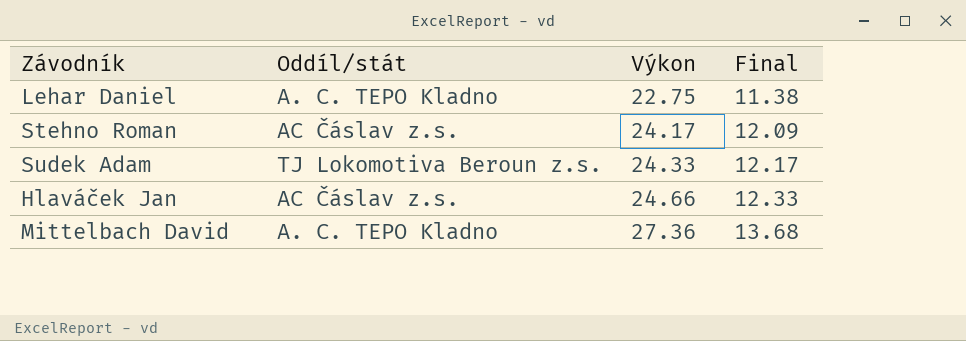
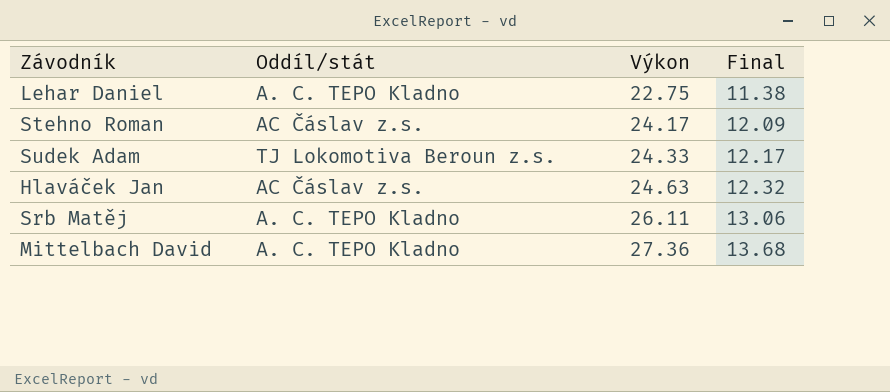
Hlaváček Jan | Výkon: 24.66 -> 24.63
Hlaváček Jan | Final: 12.33 -> 12.32
row Srb Matěj: none -> A. C. TEPO Kladno | 26.11 | 13.06

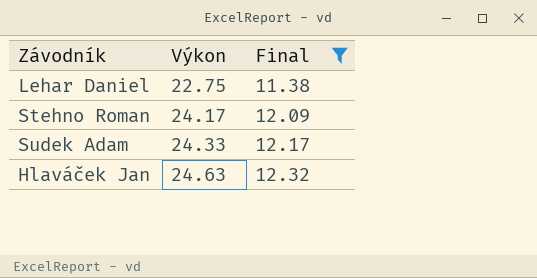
filter: none -> Final <= 12.32
column Oddíl/stát | position: 2 -> none

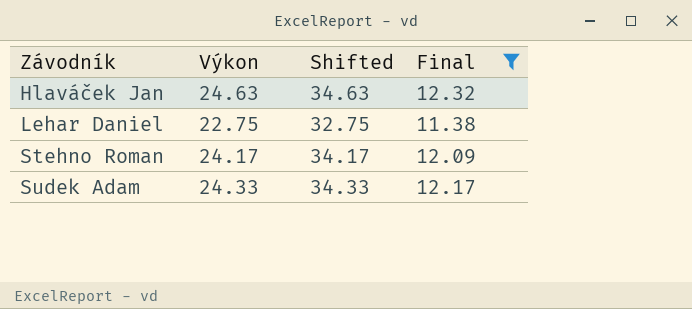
row order: Výkon ascending -> Závodník ascending
column Shifted | formula: none -> [Výkon] + 10

